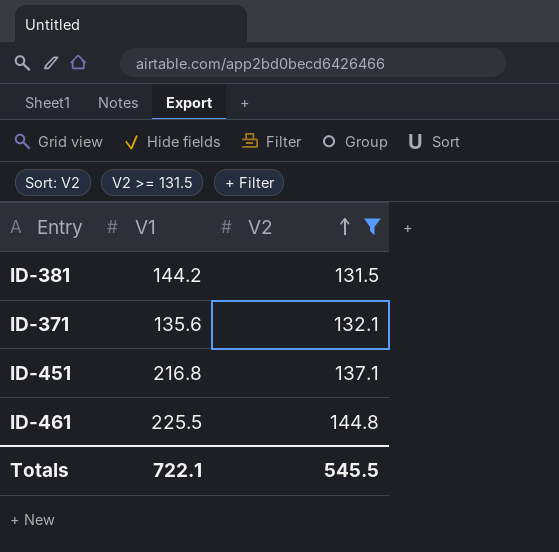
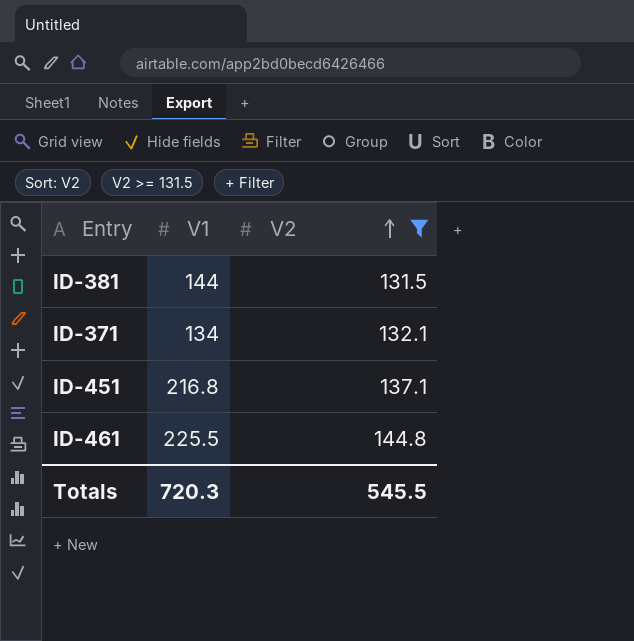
ID-381 | V1: 144.2 -> 144
ID-371 | V1: 135.6 -> 134
Totals | V1: 722.1 -> 720.3

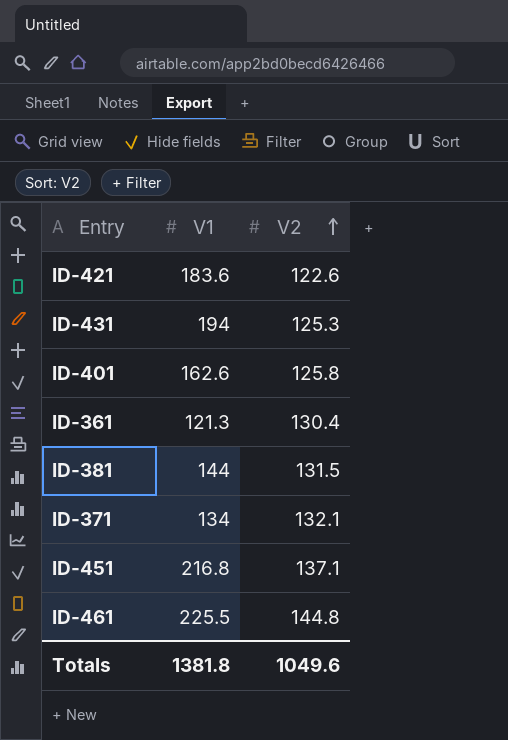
filter: V2 >= 131.5 -> none
Totals | V1: 720.3 -> 1381.8
Totals | V2: 545.5 -> 1049.6

